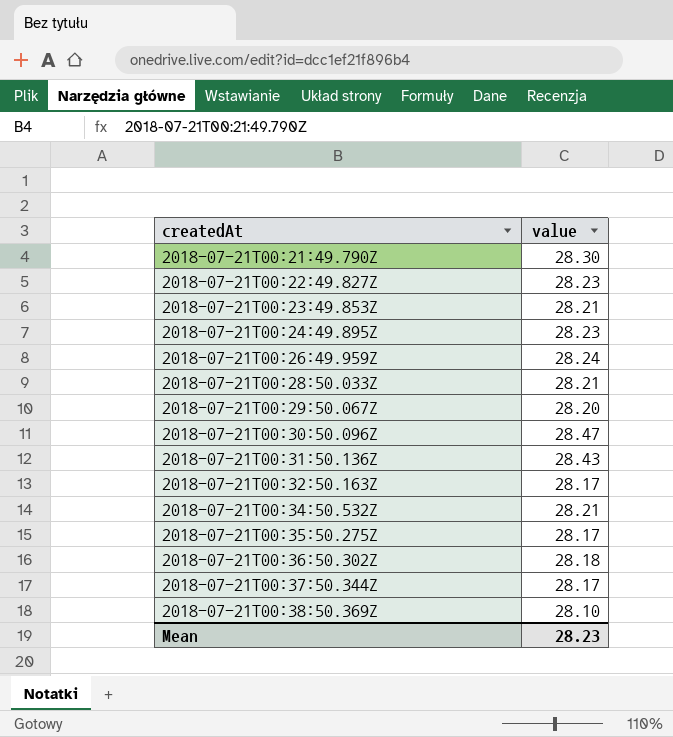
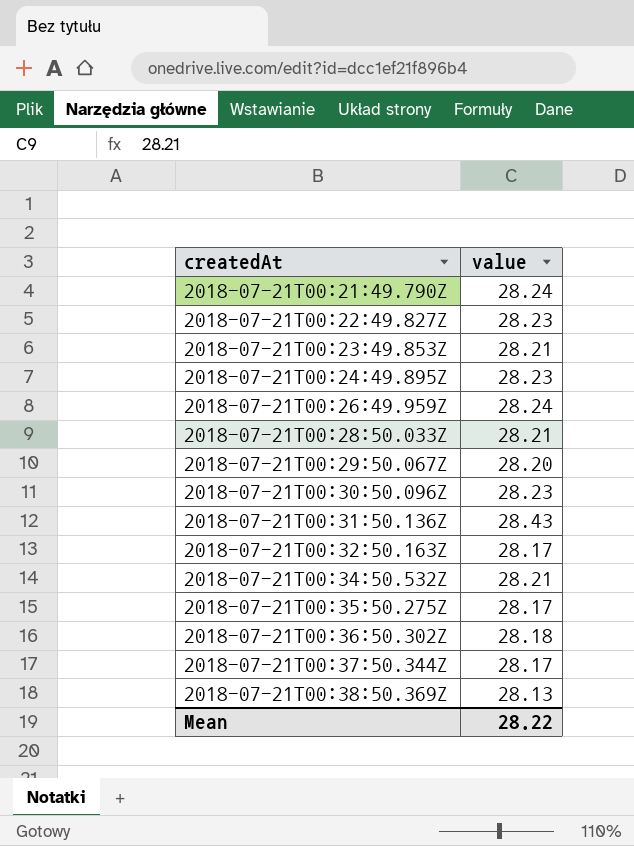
2018-07-21T00:21:49.790Z | value: 28.30 -> 28.24
2018-07-21T00:30:50.096Z | value: 28.47 -> 28.23
2018-07-21T00:38:50.369Z | value: 28.10 -> 28.13
Mean | value: 28.23 -> 28.22

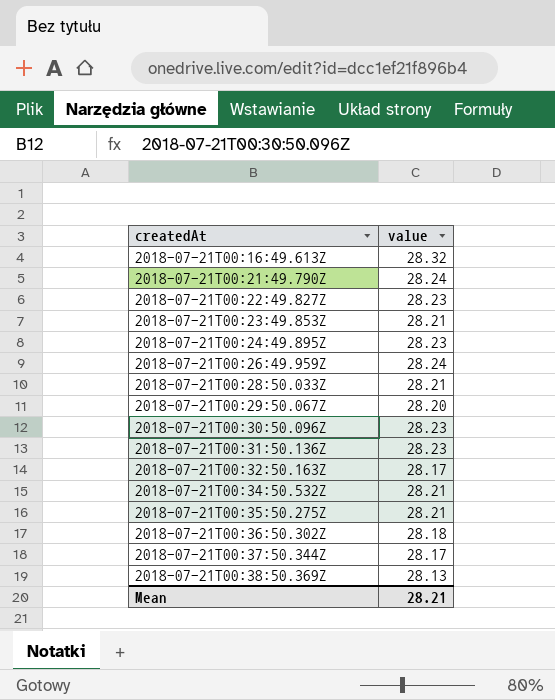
row 2018-07-21T00:16:49.613Z: none -> 28.32
2018-07-21T00:31:50.136Z | value: 28.43 -> 28.23
2018-07-21T00:35:50.275Z | value: 28.17 -> 28.21
Mean | value: 28.22 -> 28.21

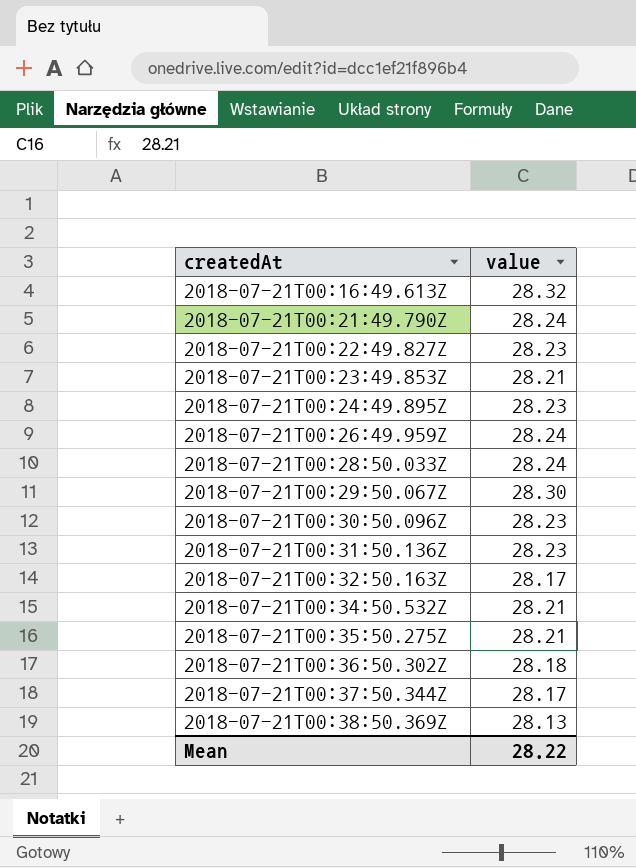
2018-07-21T00:28:50.033Z | value: 28.21 -> 28.24
2018-07-21T00:29:50.067Z | value: 28.20 -> 28.30
Mean | value: 28.21 -> 28.22

